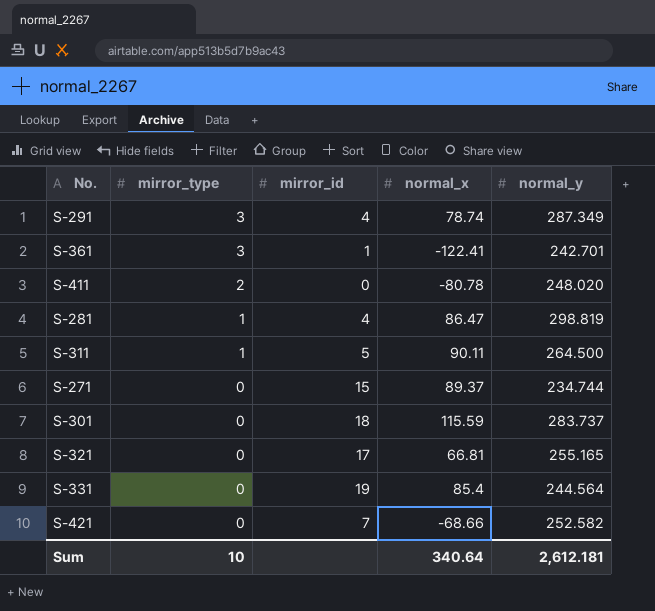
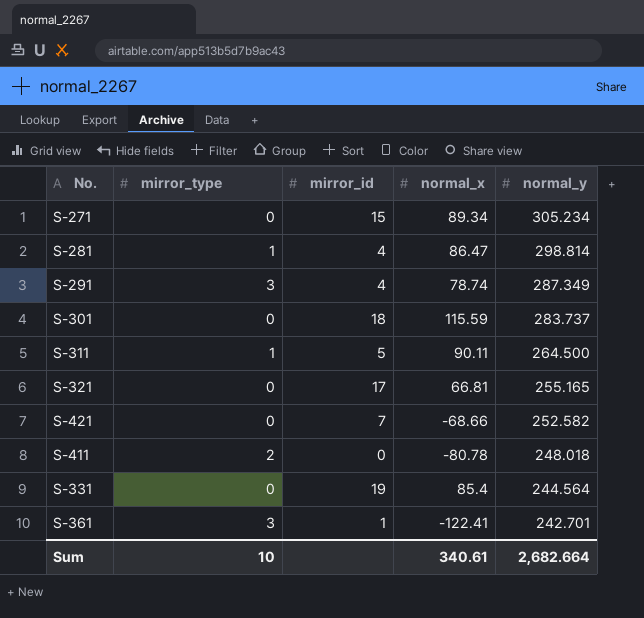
row order: mirror_type descending -> normal_y descending
S-271 | normal_x: 89.37 -> 89.34
S-271 | normal_y: 234.744 -> 305.234
S-281 | normal_y: 298.819 -> 298.814
S-411 | normal_y: 248.020 -> 248.018
Sum | normal_x: 340.64 -> 340.61
Sum | normal_y: 2,612.181 -> 2,682.664

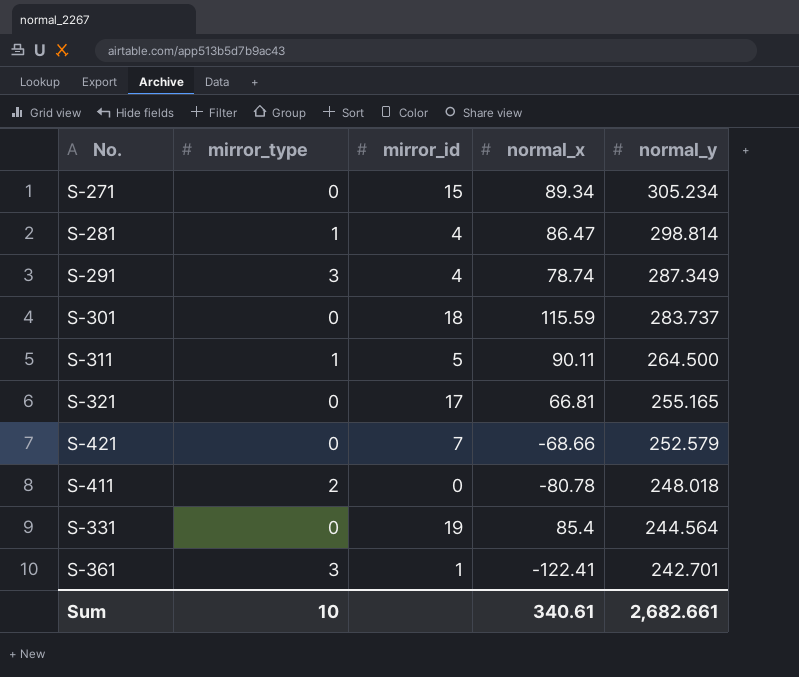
S-421 | normal_y: 252.582 -> 252.579
Sum | normal_y: 2,682.664 -> 2,682.661

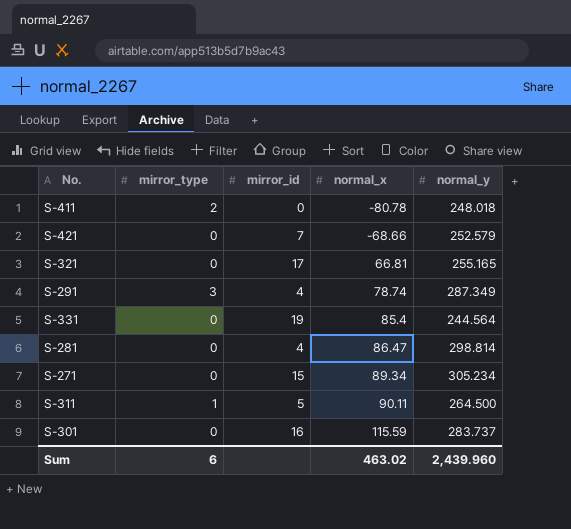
row order: normal_y descending -> normal_x ascending
row S-361: 3 | 1 | -122.41 | 242.701 -> none
S-281 | mirror_type: 1 -> 0
S-301 | mirror_id: 18 -> 16
Sum | mirror_type: 10 -> 6
Sum | normal_x: 340.61 -> 463.02
Sum | normal_y: 2,682.661 -> 2,439.960

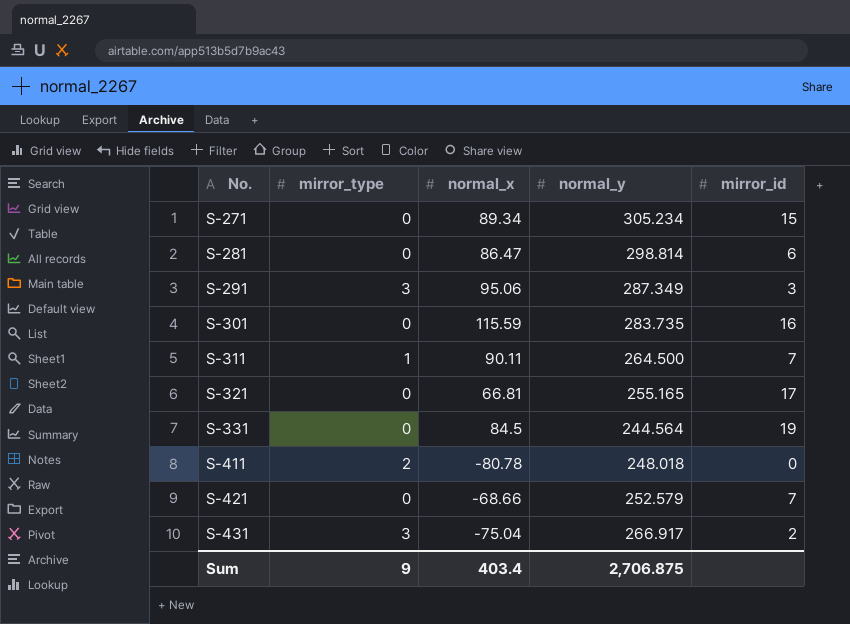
row order: normal_x ascending -> No. ascending
column mirror_id | position: 3 -> 5
S-281 | mirror_id: 4 -> 6
S-291 | normal_x: 78.74 -> 95.06
S-291 | mirror_id: 4 -> 3
S-301 | normal_y: 283.737 -> 283.735
S-311 | mirror_id: 5 -> 7
S-331 | normal_x: 85.4 -> 84.5
row S-431: none -> 3 | -75.04 | 266.917 | 2
Sum | mirror_type: 6 -> 9
Sum | normal_x: 463.02 -> 403.4
Sum | normal_y: 2,439.960 -> 2,706.875

